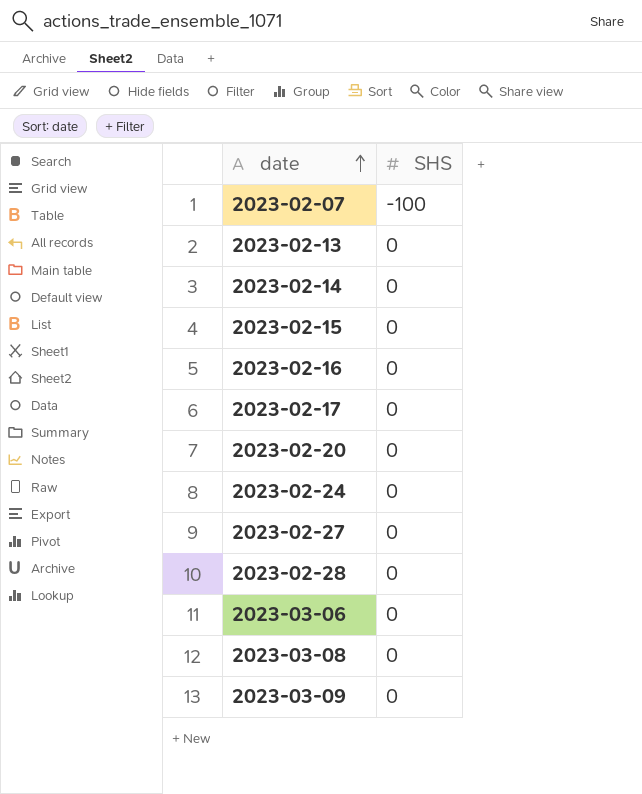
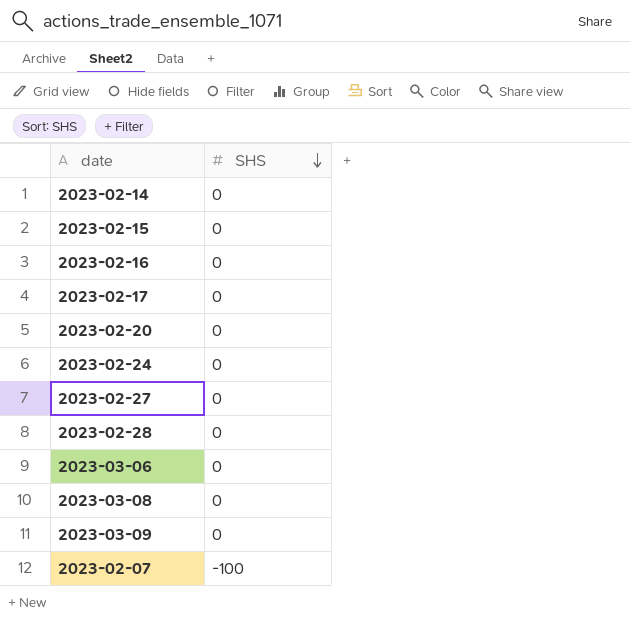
row order: date ascending -> SHS descending
row 2023-02-13: 0 -> none

